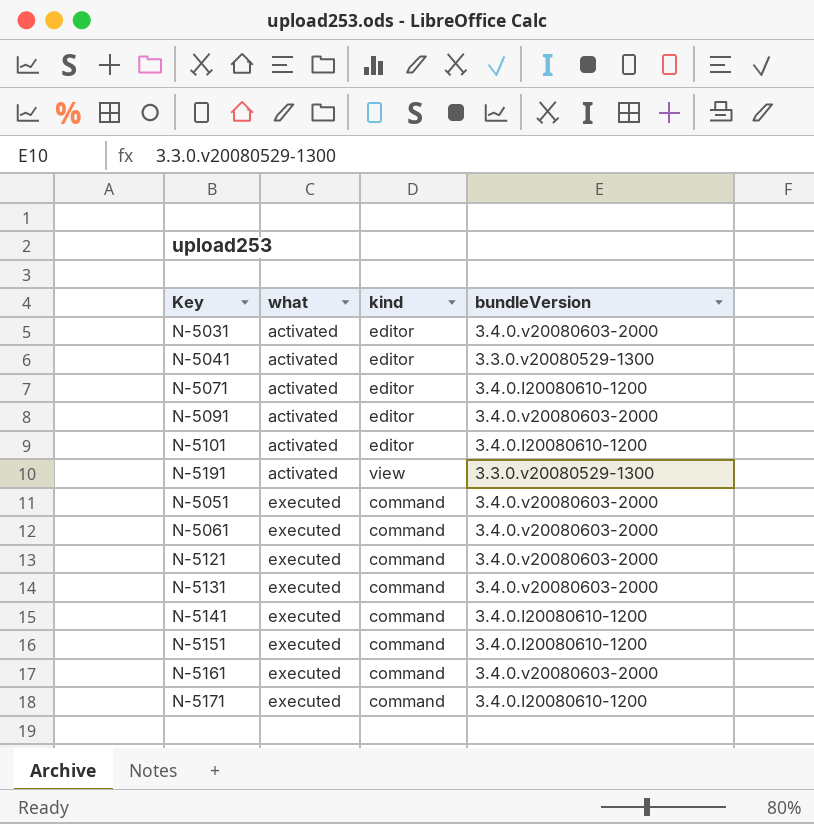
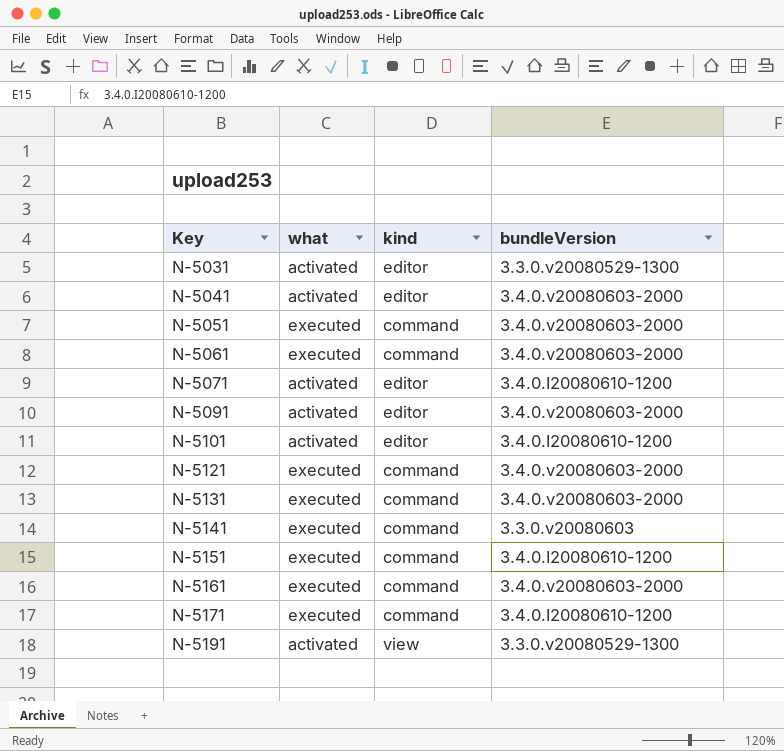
row order: what ascending -> Key ascending
N-5031 | bundleVersion: 3.4.0.v20080603-2000 -> 3.3.0.v20080529-1300
N-5041 | bundleVersion: 3.3.0.v20080529-1300 -> 3.4.0.v20080603-2000
N-5141 | bundleVersion: 3.4.0.I20080610-1200 -> 3.3.0.v20080603

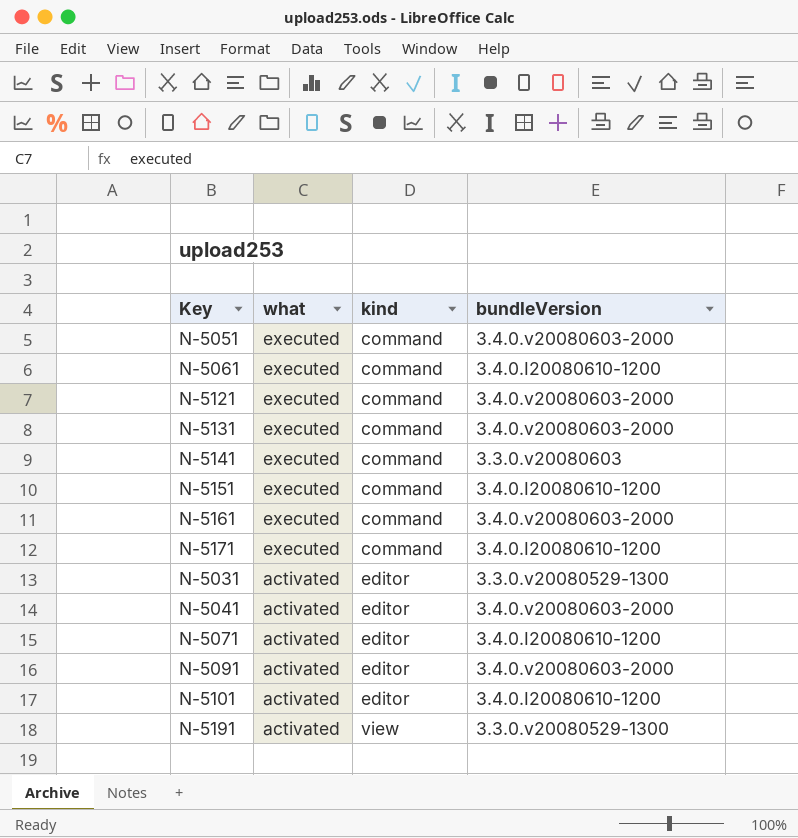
row order: Key ascending -> what descending
N-5061 | bundleVersion: 3.4.0.v20080603-2000 -> 3.4.0.I20080610-1200

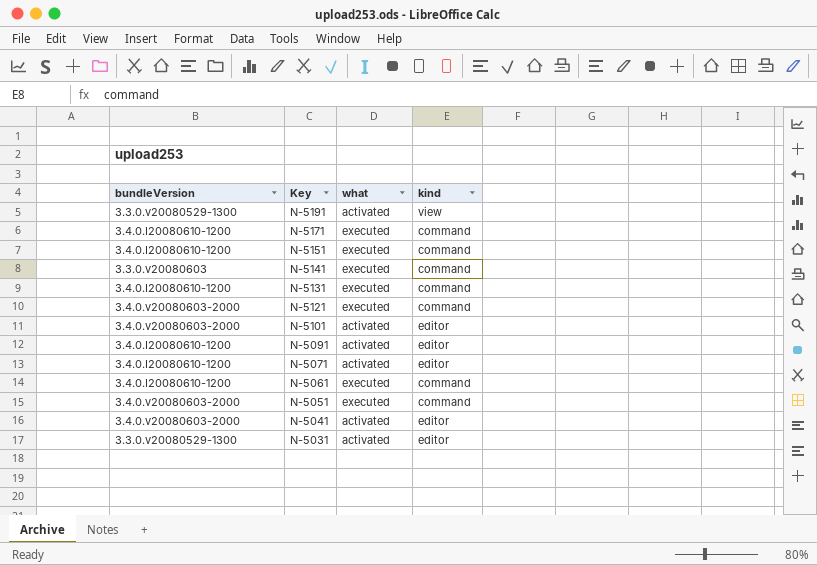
row order: what descending -> Key descending
column bundleVersion | position: 4 -> 1
row N-5161: executed | command | 3.4.0.v20080603-2000 -> none
N-5131 | bundleVersion: 3.4.0.v20080603-2000 -> 3.4.0.I20080610-1200
N-5101 | bundleVersion: 3.4.0.I20080610-1200 -> 3.4.0.v20080603-2000
N-5091 | bundleVersion: 3.4.0.v20080603-2000 -> 3.4.0.I20080610-1200

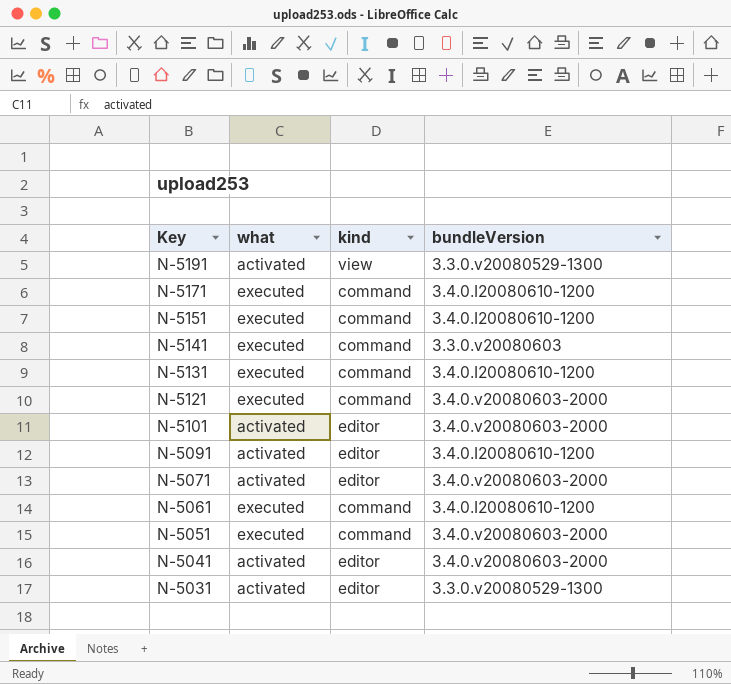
column bundleVersion | position: 1 -> 4
N-5071 | bundleVersion: 3.4.0.I20080610-1200 -> 3.4.0.v20080603-2000

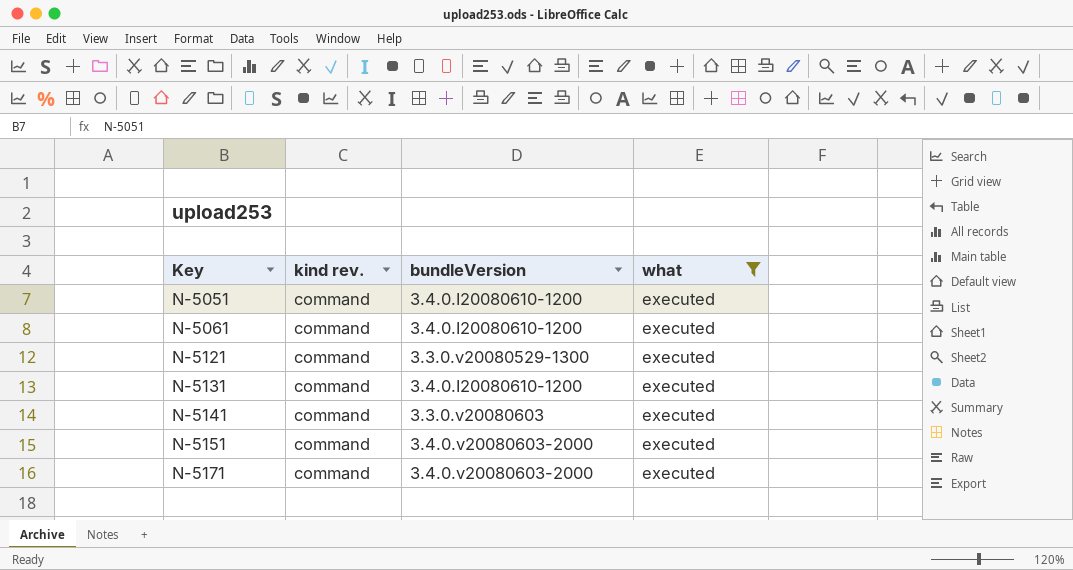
filter: none -> what = executed
row order: Key descending -> Key ascending
column name: kind -> kind rev.
column what | position: 2 -> 4
N-5051 | bundleVersion: 3.4.0.v20080603-2000 -> 3.4.0.I20080610-1200
N-5121 | bundleVersion: 3.4.0.v20080603-2000 -> 3.3.0.v20080529-1300
N-5151 | bundleVersion: 3.4.0.I20080610-1200 -> 3.4.0.v20080603-2000
N-5171 | bundleVersion: 3.4.0.I20080610-1200 -> 3.4.0.v20080603-2000

